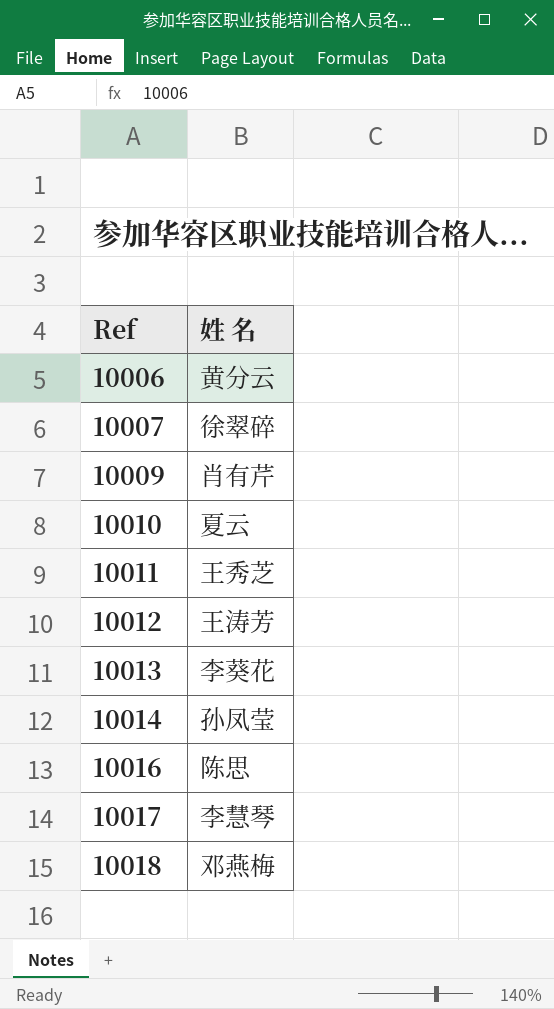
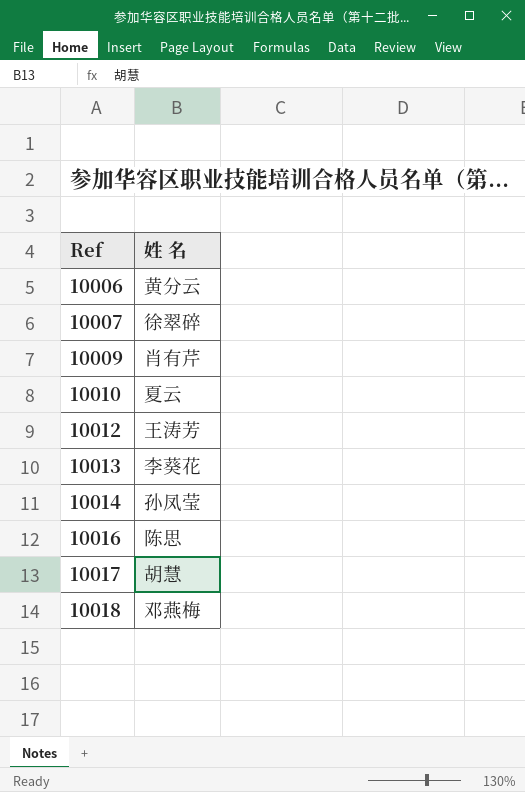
row 10011: 王秀芝 -> none
10017 | 姓 名: 李慧琴 -> 胡慧

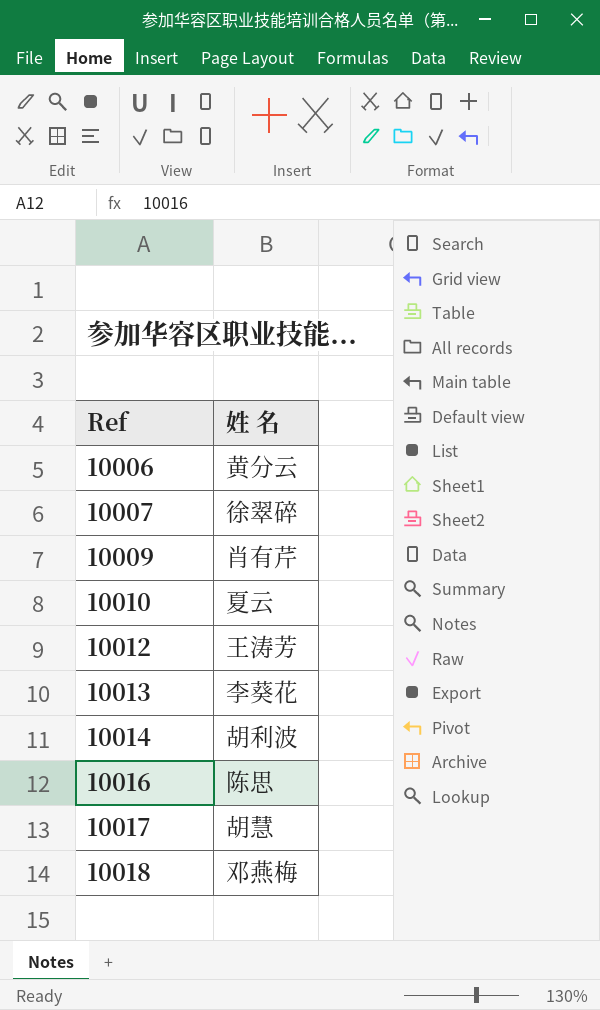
10014 | 姓 名: 孙凤莹 -> 胡利波

